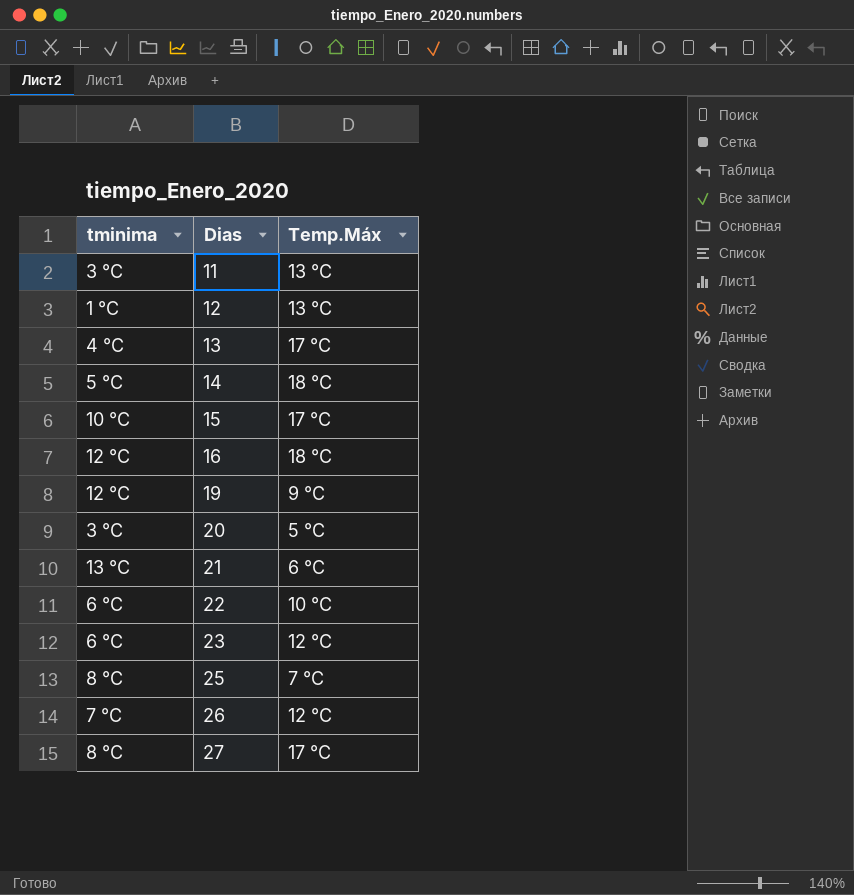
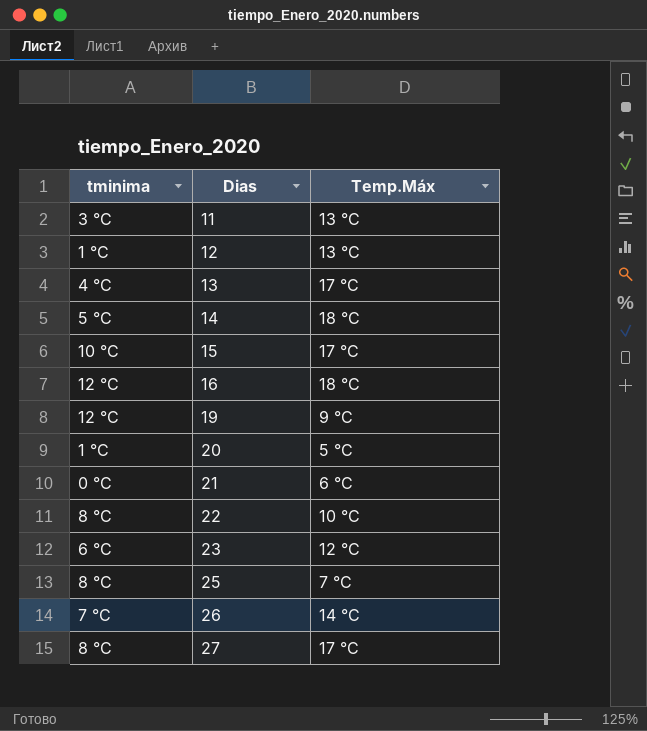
20 | tminima: 3 °C -> 1 °C
21 | tminima: 13 °C -> 0 °C
22 | tminima: 6 °C -> 8 °C
26 | Temp.Máx: 12 °C -> 14 °C

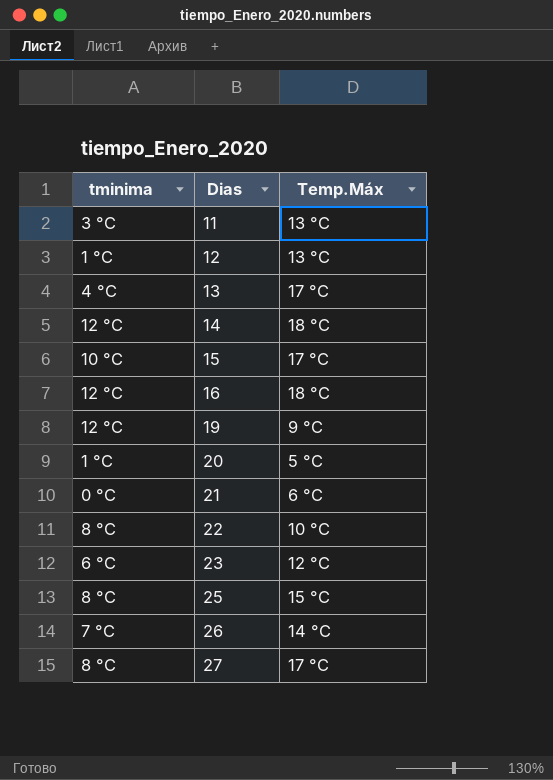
14 | tminima: 5 °C -> 12 °C
25 | Temp.Máx: 7 °C -> 15 °C

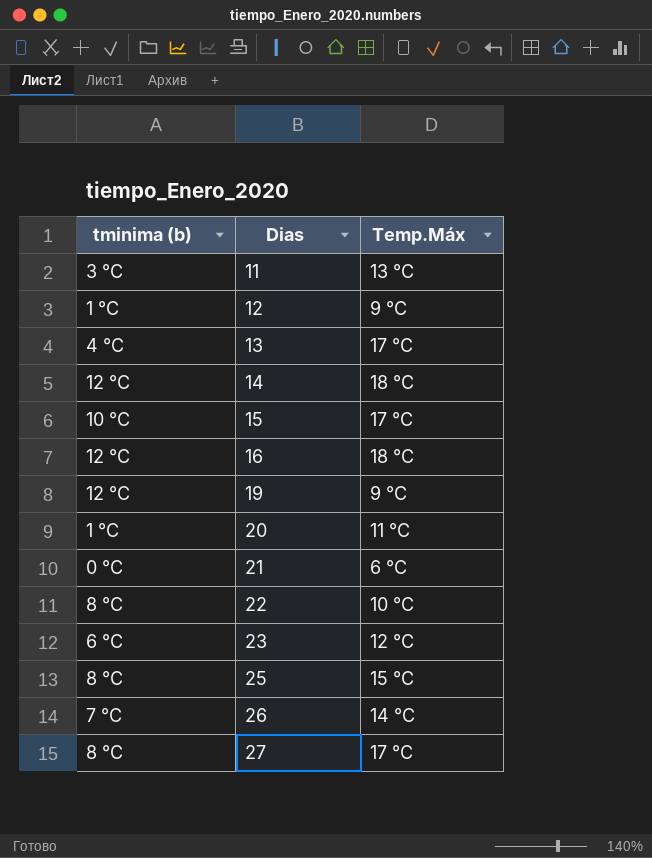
column name: tminima -> tminima (b)
12 | Temp.Máx: 13 °C -> 9 °C
20 | Temp.Máx: 5 °C -> 11 °C

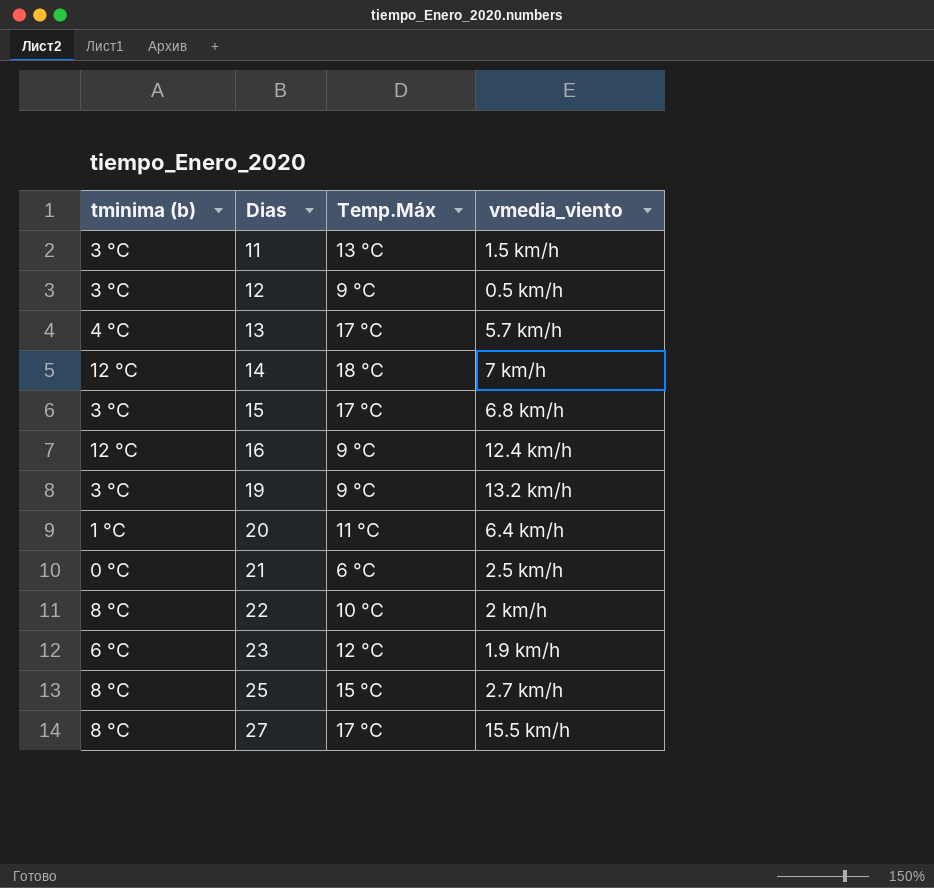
column vmedia_viento | position: none -> 4
row 26: 7 °C | 14 °C -> none
12 | tminima (b): 1 °C -> 3 °C
15 | tminima (b): 10 °C -> 3 °C
16 | Temp.Máx: 18 °C -> 9 °C
19 | tminima (b): 12 °C -> 3 °C

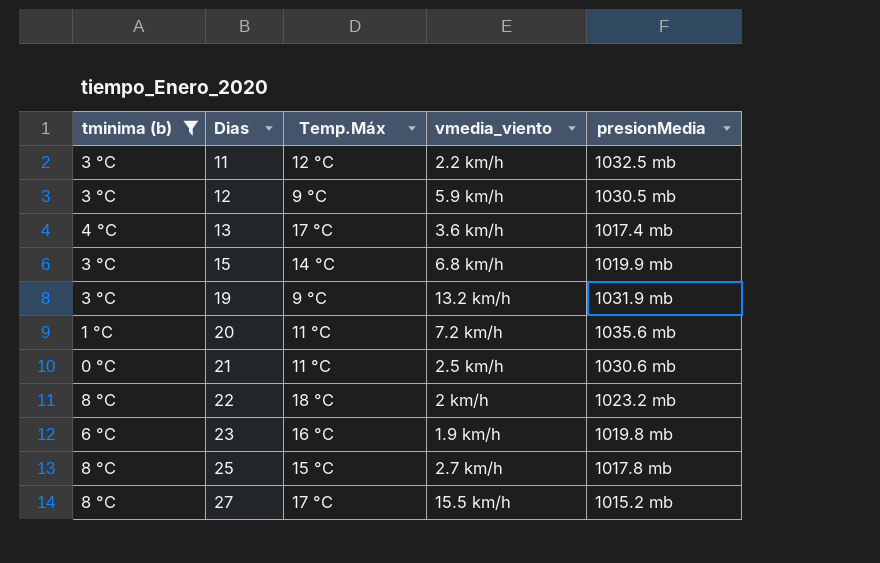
filter: none -> tminima (b) != 12 °C
column presionMedia | position: none -> 5
11 | Temp.Máx: 13 °C -> 12 °C
11 | vmedia_viento: 1.5 km/h -> 2.2 km/h
12 | vmedia_viento: 0.5 km/h -> 5.9 km/h
13 | vmedia_viento: 5.7 km/h -> 3.6 km/h
15 | Temp.Máx: 17 °C -> 14 °C
20 | vmedia_viento: 6.4 km/h -> 7.2 km/h
21 | Temp.Máx: 6 °C -> 11 °C
22 | Temp.Máx: 10 °C -> 18 °C
23 | Temp.Máx: 12 °C -> 16 °C

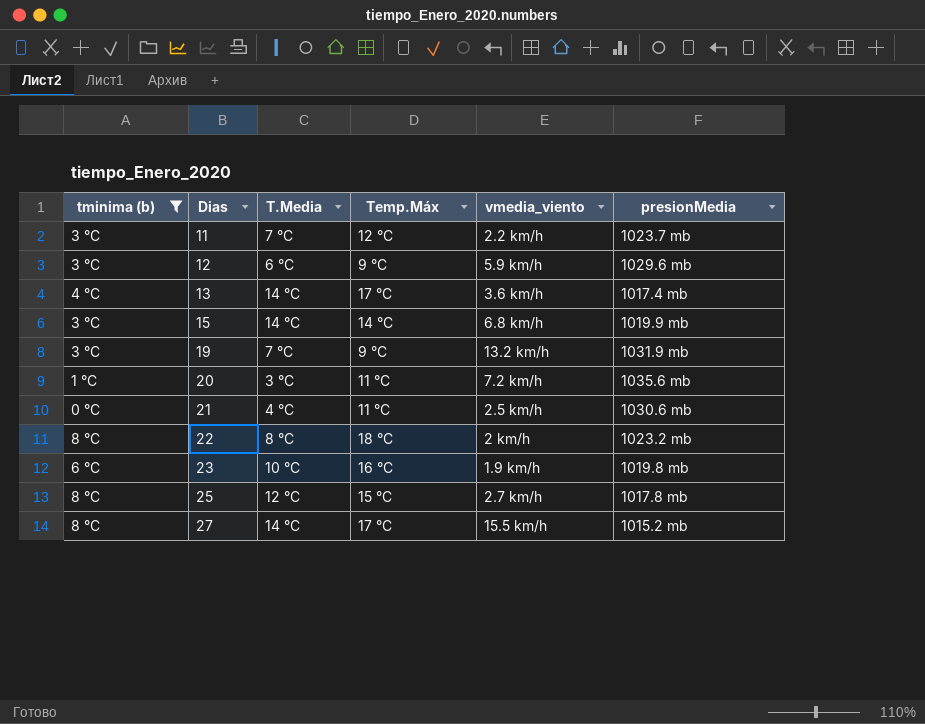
column T.Media | position: none -> 3
11 | presionMedia: 1032.5 mb -> 1023.7 mb
12 | presionMedia: 1030.5 mb -> 1029.6 mb

